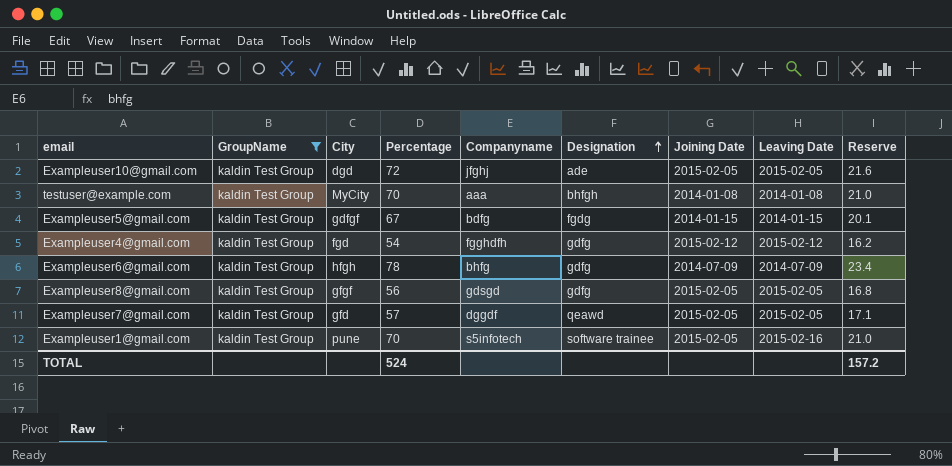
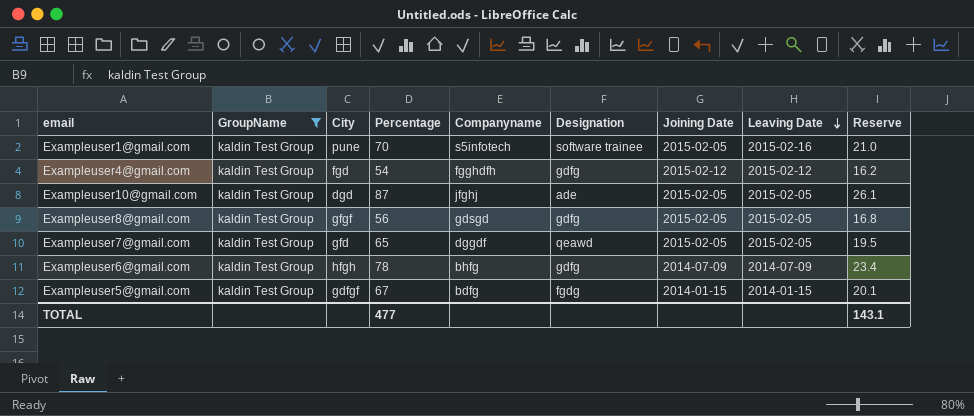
row order: Designation ascending -> Leaving Date descending
row testuser@example.com: kaldin Test Group | MyCity | 70 | aaa | bhfgh | 2014-01-08 | 2014-01-08 | 21.0 -> none
Exampleuser10@gmail.com | Percentage: 72 -> 87
Exampleuser10@gmail.com | Reserve: 21.6 -> 26.1
Exampleuser7@gmail.com | Percentage: 57 -> 65
Exampleuser7@gmail.com | Reserve: 17.1 -> 19.5
TOTAL | Percentage: 524 -> 477
TOTAL | Reserve: 157.2 -> 143.1

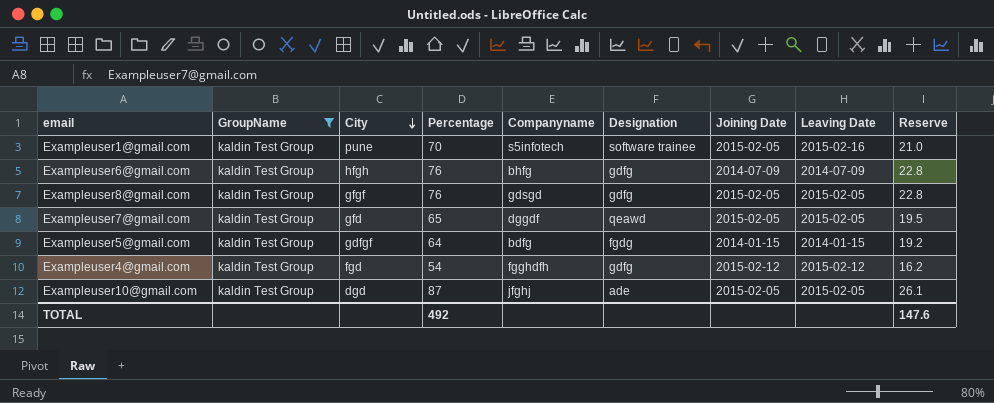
row order: Leaving Date descending -> City descending
Exampleuser6@gmail.com | Percentage: 78 -> 76
Exampleuser6@gmail.com | Reserve: 23.4 -> 22.8
Exampleuser8@gmail.com | Percentage: 56 -> 76
Exampleuser8@gmail.com | Reserve: 16.8 -> 22.8
Exampleuser5@gmail.com | Percentage: 67 -> 64
Exampleuser5@gmail.com | Reserve: 20.1 -> 19.2
TOTAL | Percentage: 477 -> 492
TOTAL | Reserve: 143.1 -> 147.6

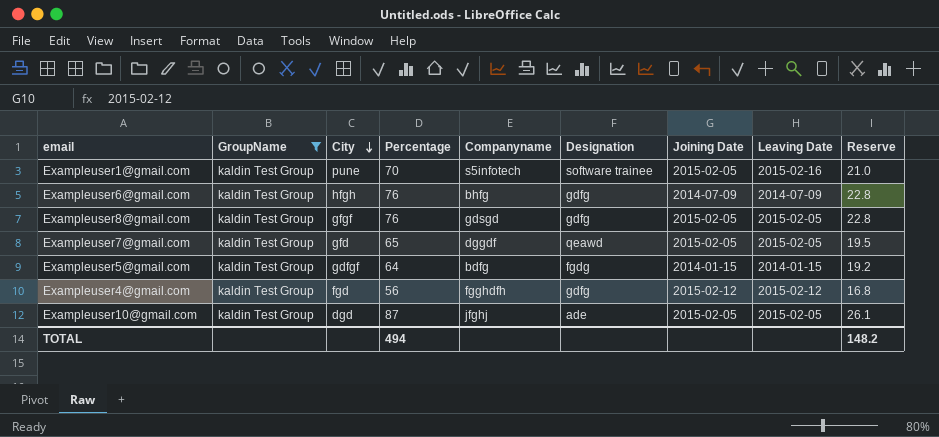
Exampleuser4@gmail.com | Percentage: 54 -> 56
Exampleuser4@gmail.com | Reserve: 16.2 -> 16.8
TOTAL | Percentage: 492 -> 494
TOTAL | Reserve: 147.6 -> 148.2

